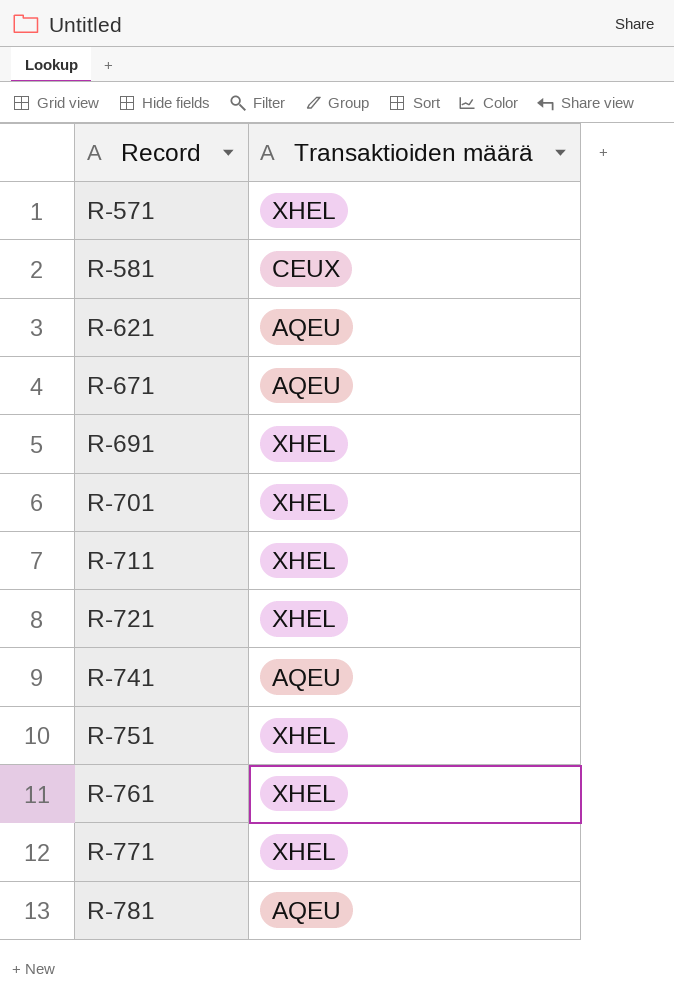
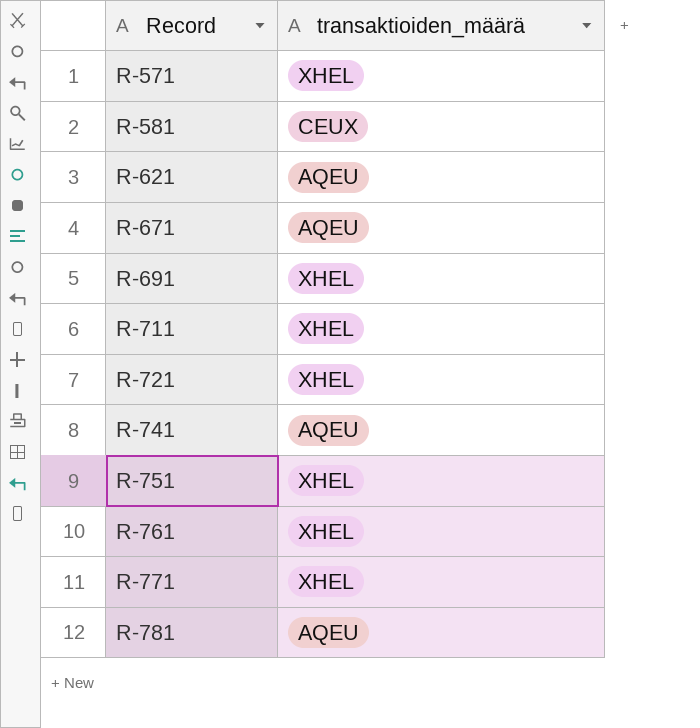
column name: Transaktioiden määrä -> transaktioiden_määrä
row R-701: XHEL -> none

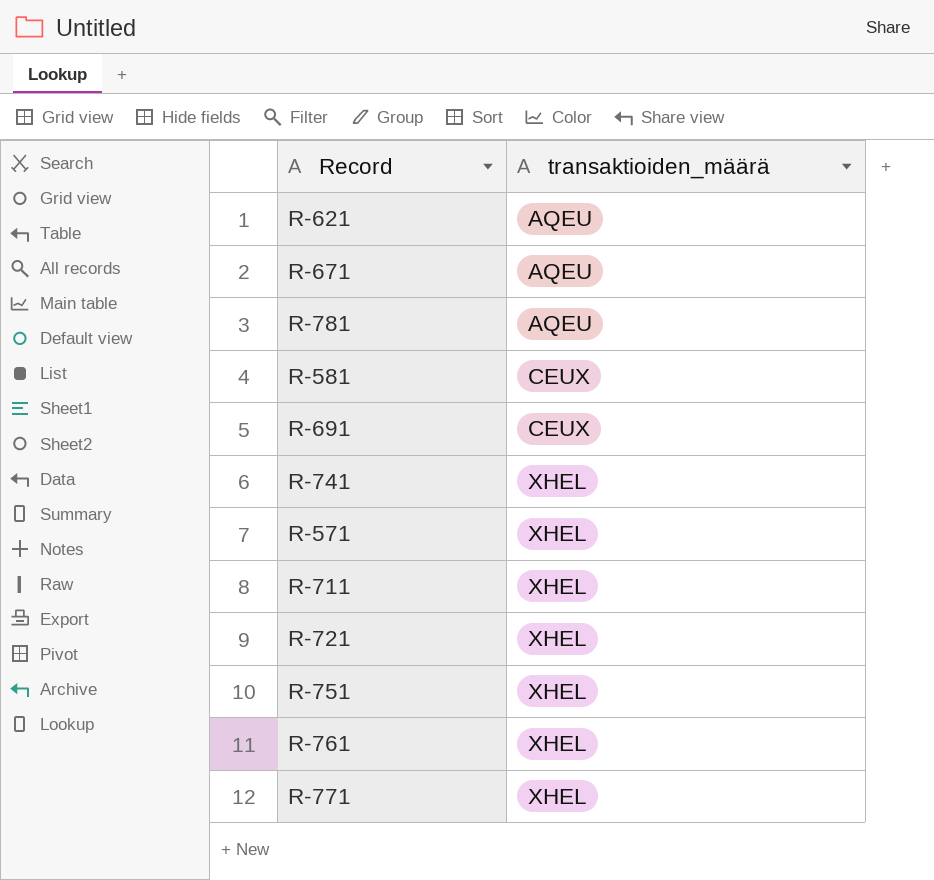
row order: Record ascending -> transaktioiden_määrä ascending
R-691 | transaktioiden_määrä: XHEL -> CEUX
R-741 | transaktioiden_määrä: AQEU -> XHEL

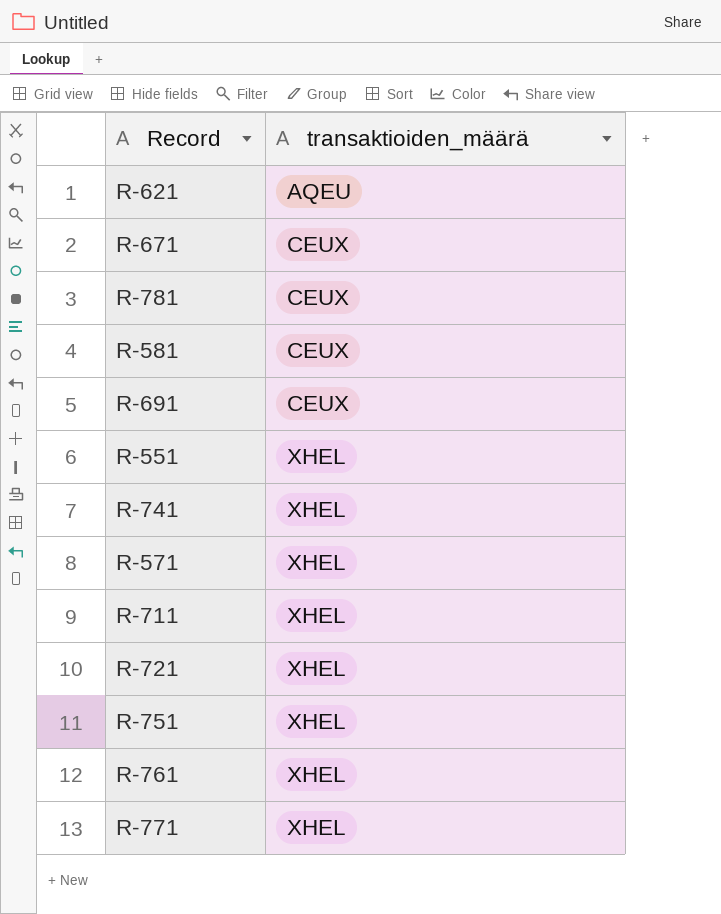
R-671 | transaktioiden_määrä: AQEU -> CEUX
R-781 | transaktioiden_määrä: AQEU -> CEUX
row R-551: none -> XHEL

